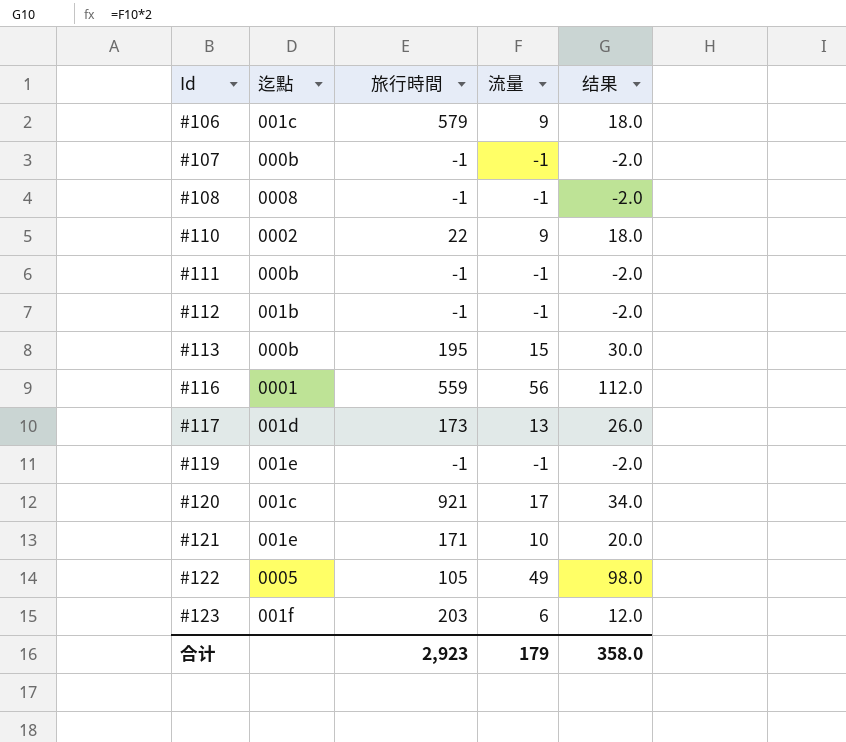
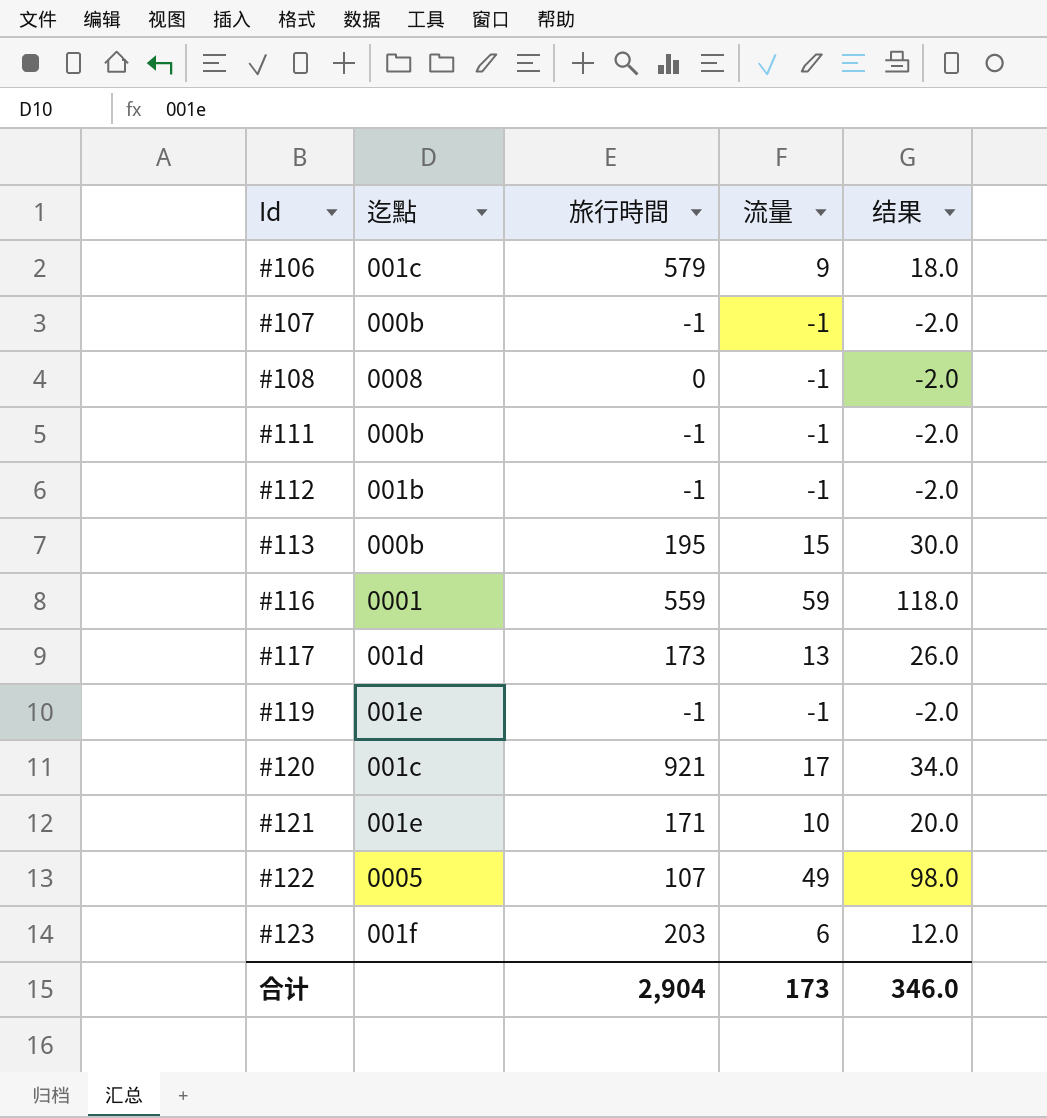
row #110: 0002 | 22 | 9 | 18.0 -> none
#108 | 旅行時間: -1 -> 0
#116 | 流量: 56 -> 59
#116 | 结果: 112.0 -> 118.0
#122 | 旅行時間: 105 -> 107
合计 | 旅行時間: 2,923 -> 2,904
合计 | 流量: 179 -> 173
合计 | 结果: 358.0 -> 346.0

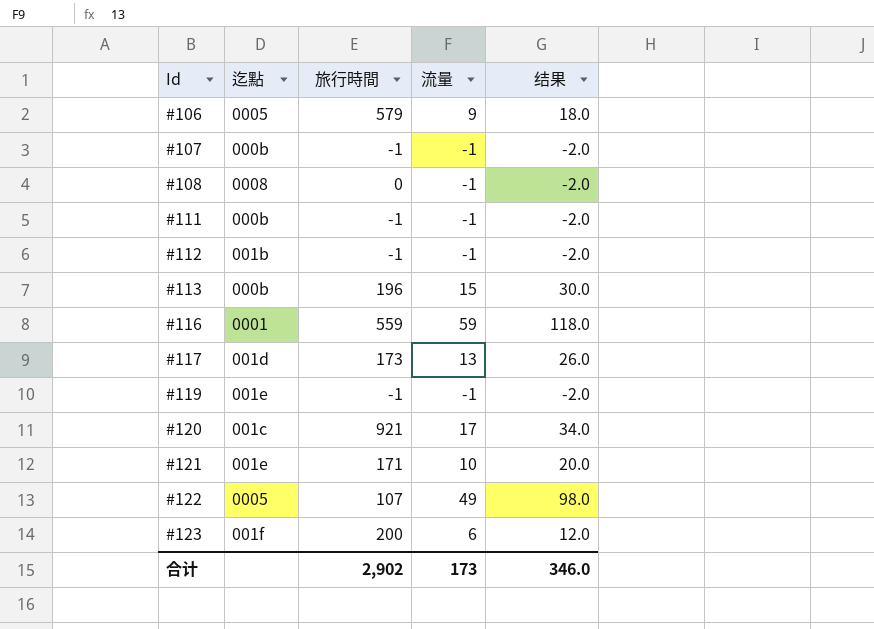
#106 | 迄點: 001c -> 0005
#113 | 旅行時間: 195 -> 196
#123 | 旅行時間: 203 -> 200
合计 | 旅行時間: 2,904 -> 2,902

